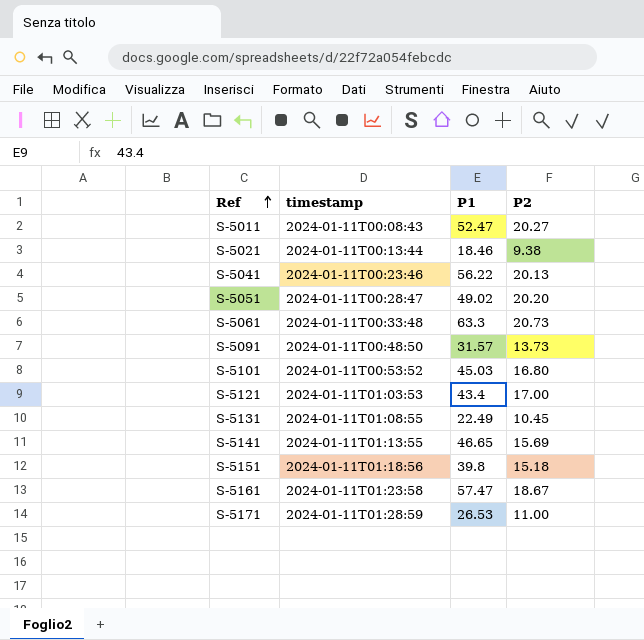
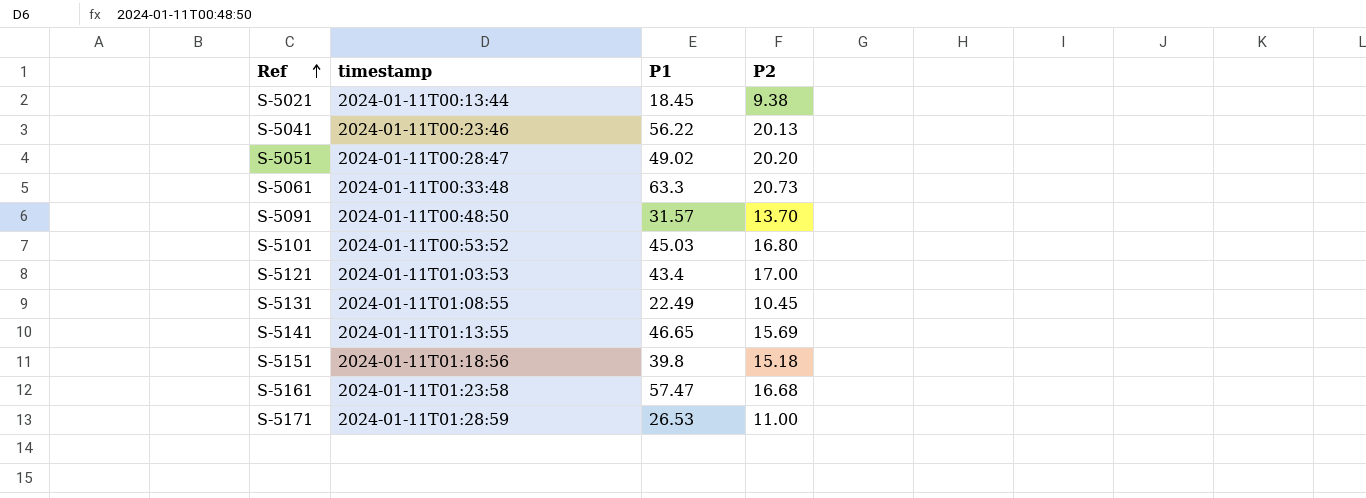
row S-5011: 2024-01-11T00:08:43 | 52.47 | 20.27 -> none
S-5021 | P1: 18.46 -> 18.45
S-5091 | P2: 13.73 -> 13.70
S-5161 | P2: 18.67 -> 16.68

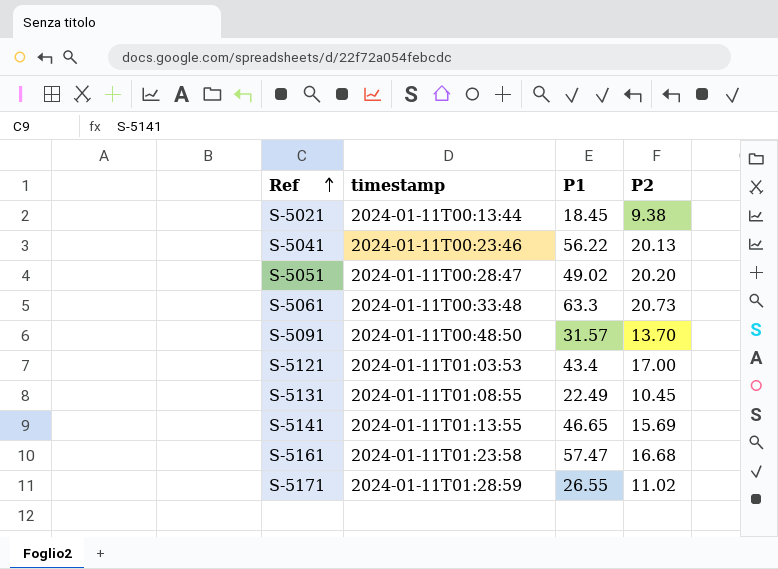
row S-5101: 2024-01-11T00:53:52 | 45.03 | 16.80 -> none
row S-5151: 2024-01-11T01:18:56 | 39.8 | 15.18 -> none
S-5171 | P1: 26.53 -> 26.55
S-5171 | P2: 11.00 -> 11.02

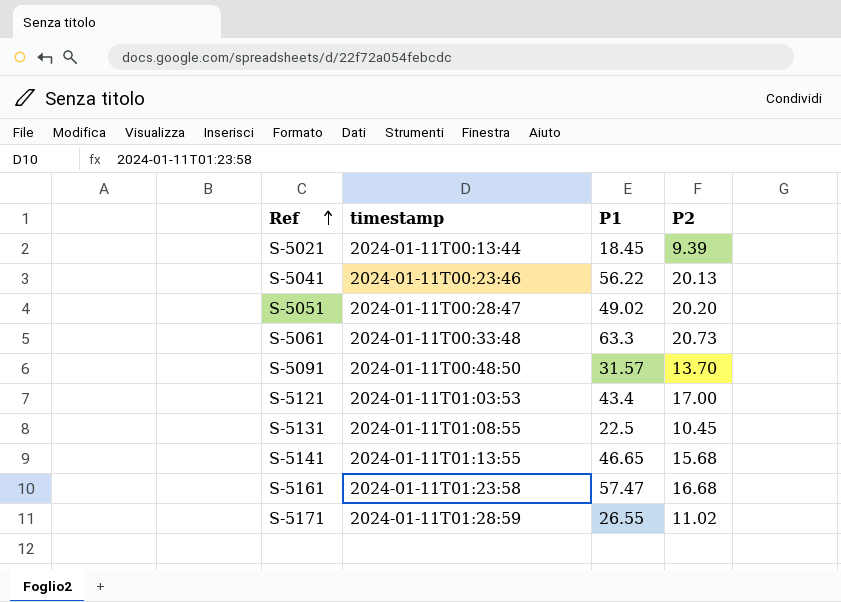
S-5021 | P2: 9.38 -> 9.39
S-5131 | P1: 22.49 -> 22.5
S-5141 | P2: 15.69 -> 15.68

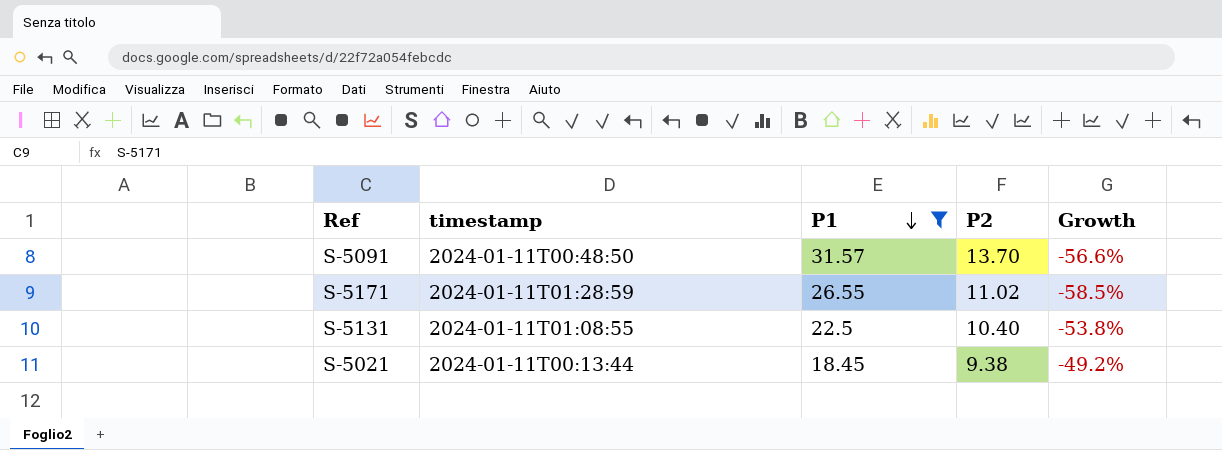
filter: none -> P1 <= 31.57
row order: Ref ascending -> P1 descending
column Growth | formula: none -> ([P2] - [P1]) / [P1]
S-5131 | P2: 10.45 -> 10.40
S-5021 | P2: 9.39 -> 9.38

